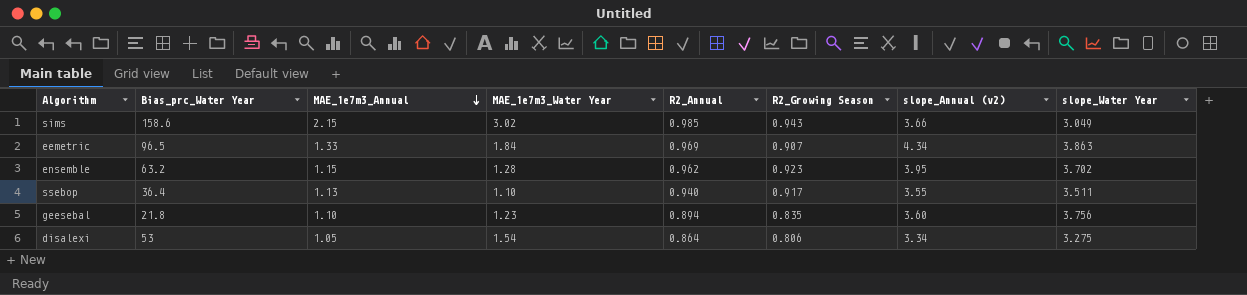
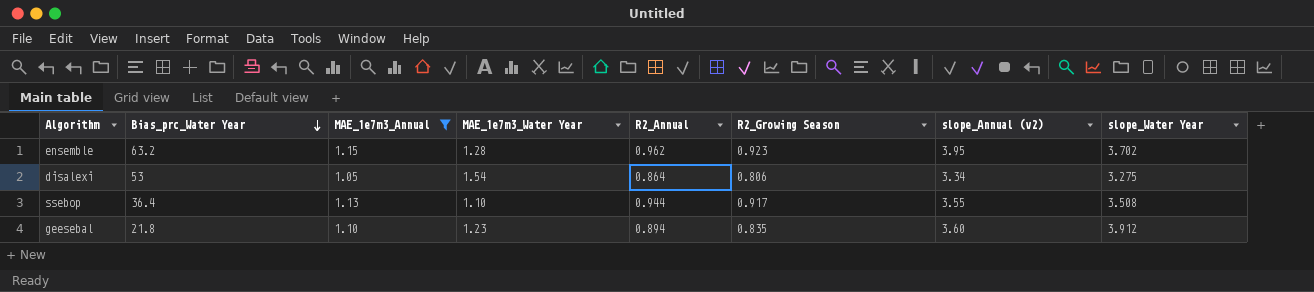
filter: none -> MAE_1e7m3_Annual <= 1.15
row order: MAE_1e7m3_Annual descending -> Bias_prc_Water Year descending
ssebop | R2_Annual: 0.940 -> 0.944
ssebop | slope_Water Year: 3.511 -> 3.508
geesebal | slope_Water Year: 3.756 -> 3.912

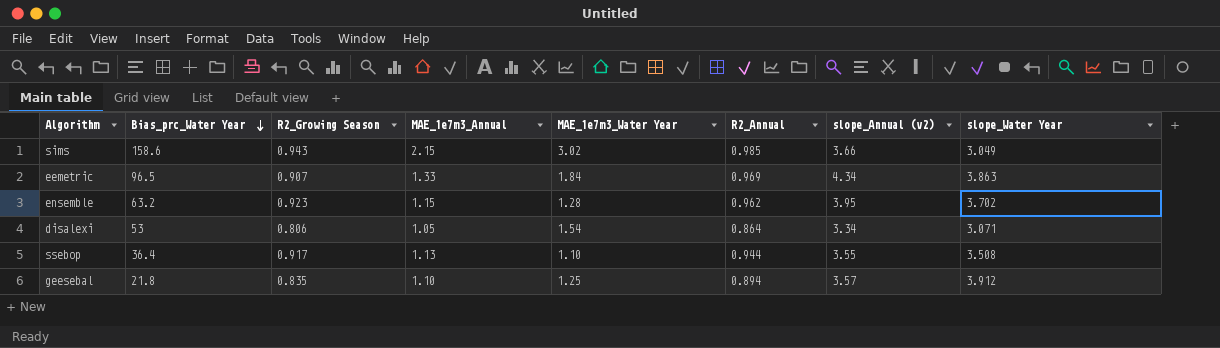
filter: MAE_1e7m3_Annual <= 1.15 -> none
column R2_Growing Season | position: 6 -> 3
disalexi | slope_Water Year: 3.275 -> 3.071
geesebal | MAE_1e7m3_Water Year: 1.23 -> 1.25
geesebal | slope_Annual (v2): 3.60 -> 3.57

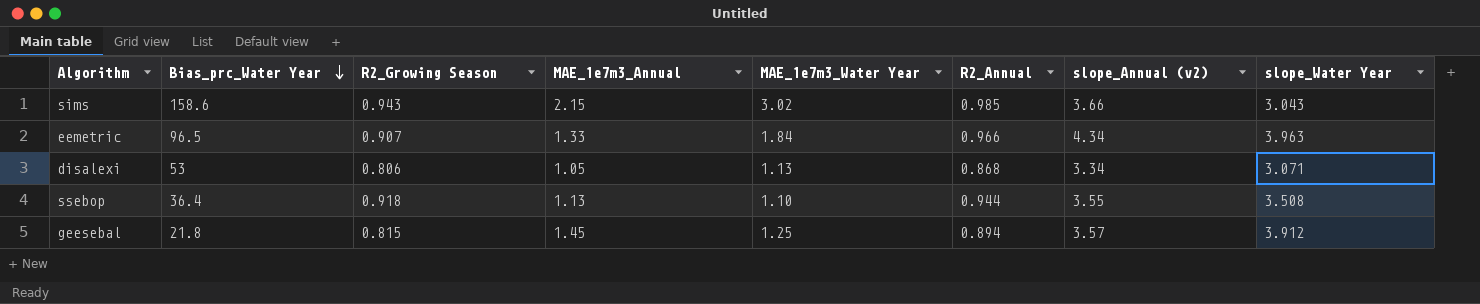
row ensemble: 63.2 | 0.923 | 1.15 | 1.28 | 0.962 | 3.95 | 3.702 -> none
sims | slope_Water Year: 3.049 -> 3.043
eemetric | R2_Annual: 0.969 -> 0.966
eemetric | slope_Water Year: 3.863 -> 3.963
disalexi | MAE_1e7m3_Water Year: 1.54 -> 1.13
disalexi | R2_Annual: 0.864 -> 0.868
ssebop | R2_Growing Season: 0.917 -> 0.918
geesebal | R2_Growing Season: 0.835 -> 0.815
geesebal | MAE_1e7m3_Annual: 1.10 -> 1.45

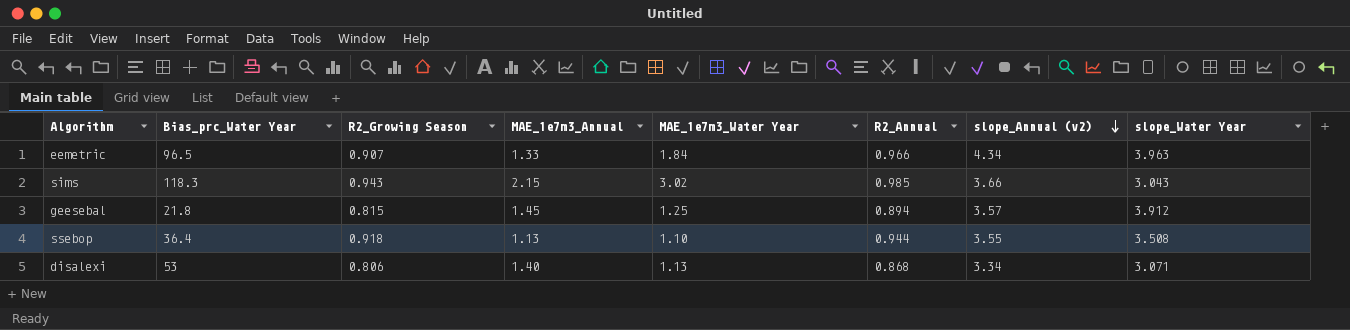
row order: Bias_prc_Water Year descending -> slope_Annual (v2) descending
sims | Bias_prc_Water Year: 158.6 -> 118.3
disalexi | MAE_1e7m3_Annual: 1.05 -> 1.40

